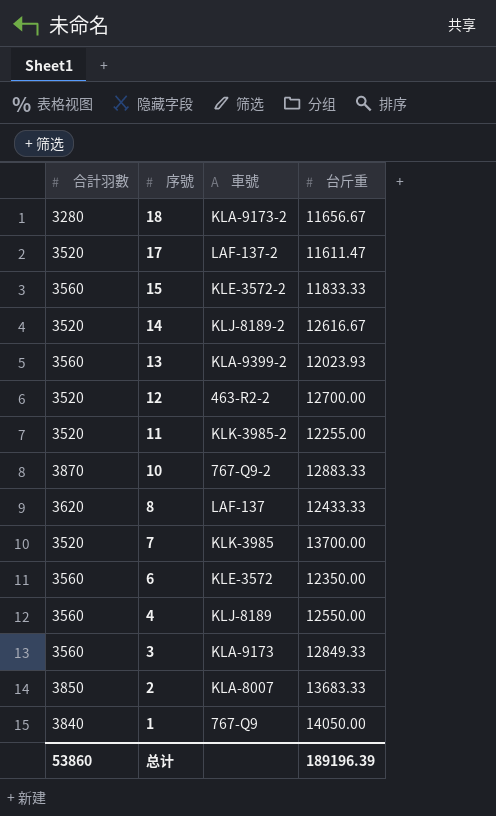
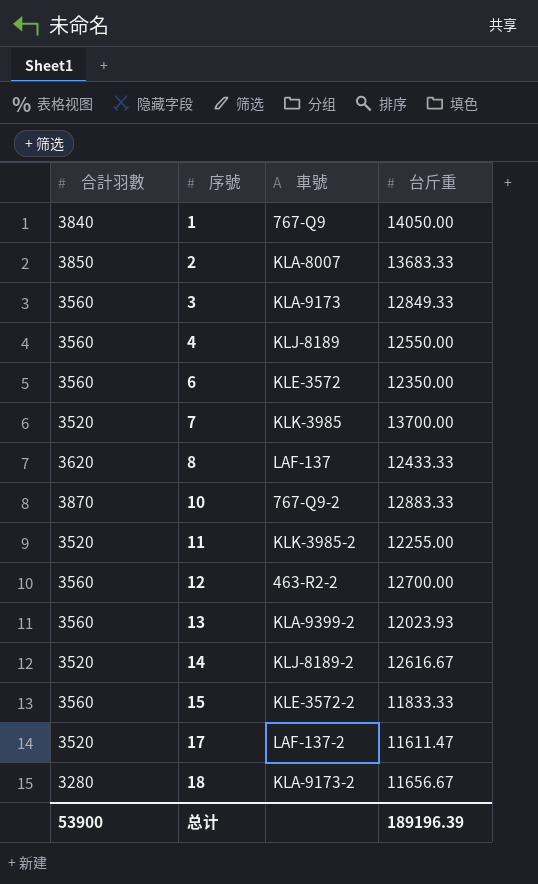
row order: 序號 descending -> 序號 ascending
12 | 合計羽數: 3520 -> 3560
总计 | 合計羽數: 53860 -> 53900

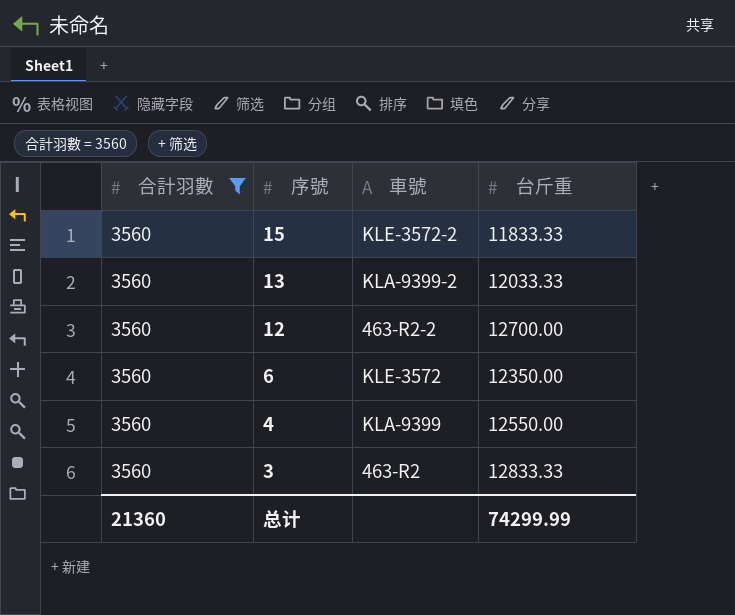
filter: none -> 合計羽數 = 3560
row order: 序號 ascending -> 序號 descending
13 | 台斤重: 12023.93 -> 12033.33
4 | 車號: KLJ-8189 -> KLA-9399
3 | 車號: KLA-9173 -> 463-R2
3 | 台斤重: 12849.33 -> 12833.33
总计 | 合計羽數: 53900 -> 21360
总计 | 台斤重: 189196.39 -> 74299.99

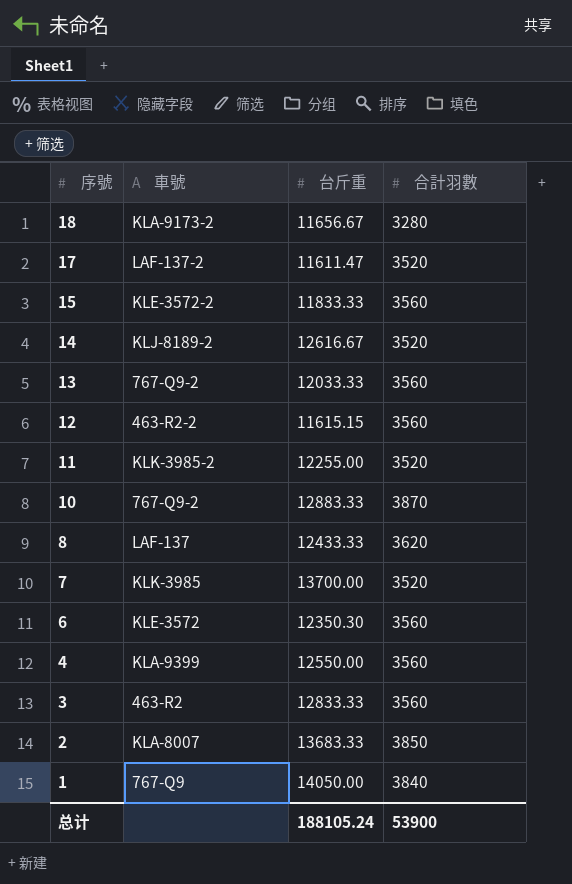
filter: 合計羽數 = 3560 -> none
column 合計羽數 | position: 1 -> 4
13 | 車號: KLA-9399-2 -> 767-Q9-2
12 | 台斤重: 12700.00 -> 11615.15
6 | 台斤重: 12350.00 -> 12350.30
总计 | 台斤重: 74299.99 -> 188105.24
总计 | 合計羽數: 21360 -> 53900

